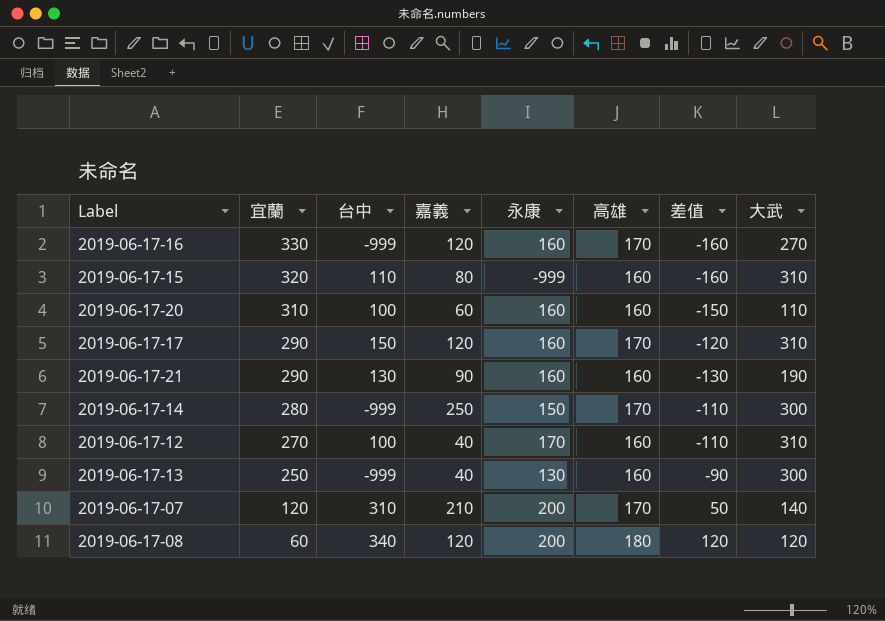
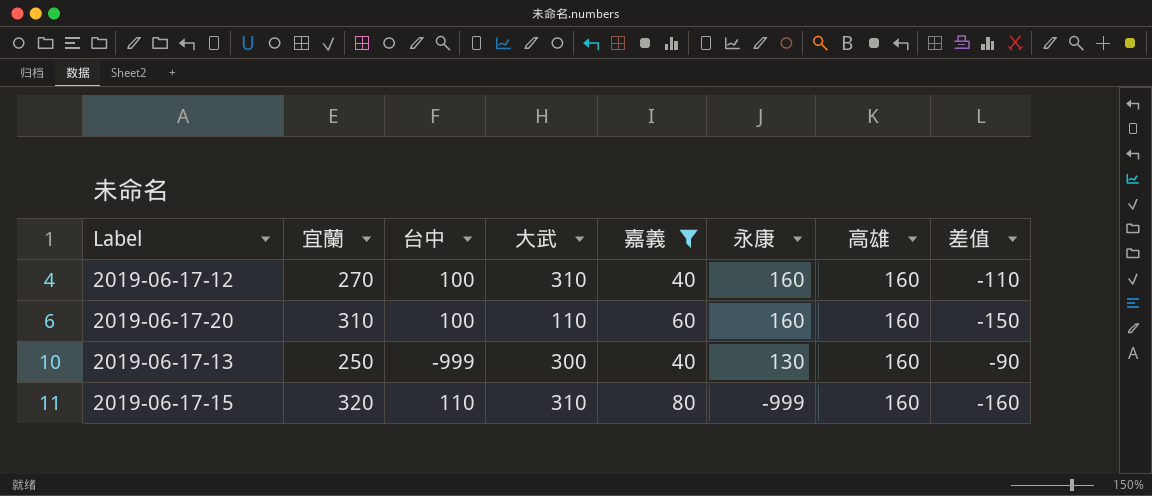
filter: none -> 嘉義 <= 80
row order: 宜蘭 descending -> 永康 descending
column 大武 | position: 8 -> 4
2019-06-17-12 | 永康: 170 -> 160

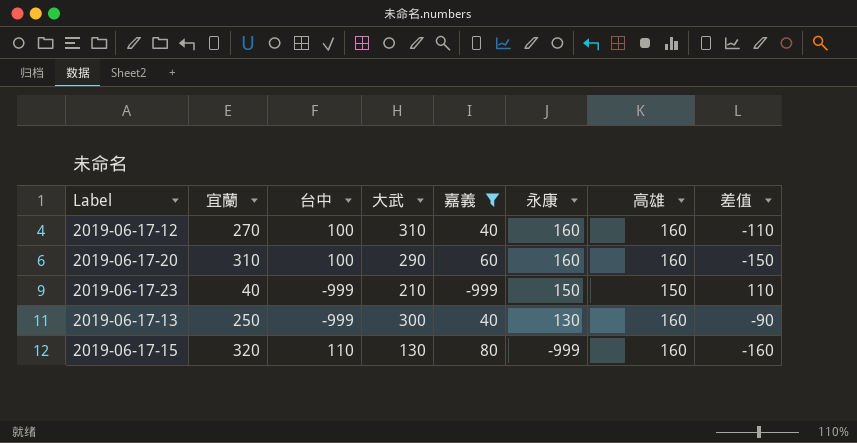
2019-06-17-20 | 大武: 110 -> 290
row 2019-06-17-23: none -> 40 | -999 | 210 | -999 | 150 | 150 | 110
2019-06-17-15 | 大武: 310 -> 130

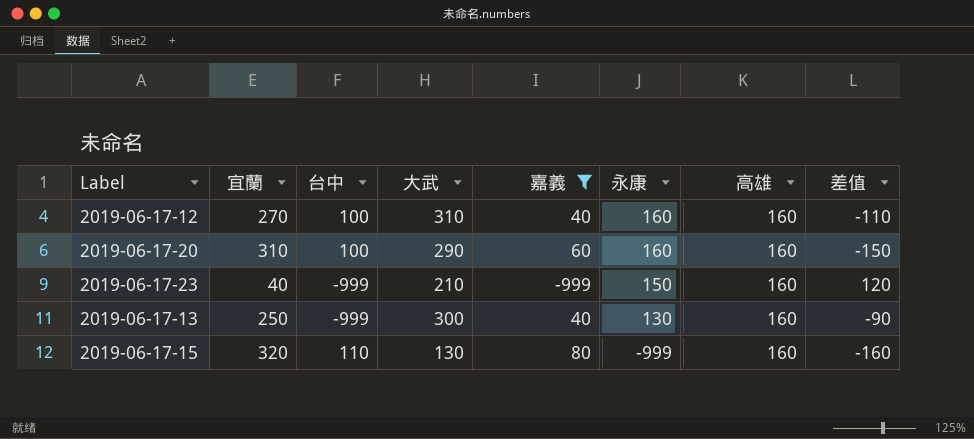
2019-06-17-23 | 高雄: 150 -> 160
2019-06-17-23 | 差值: 110 -> 120

